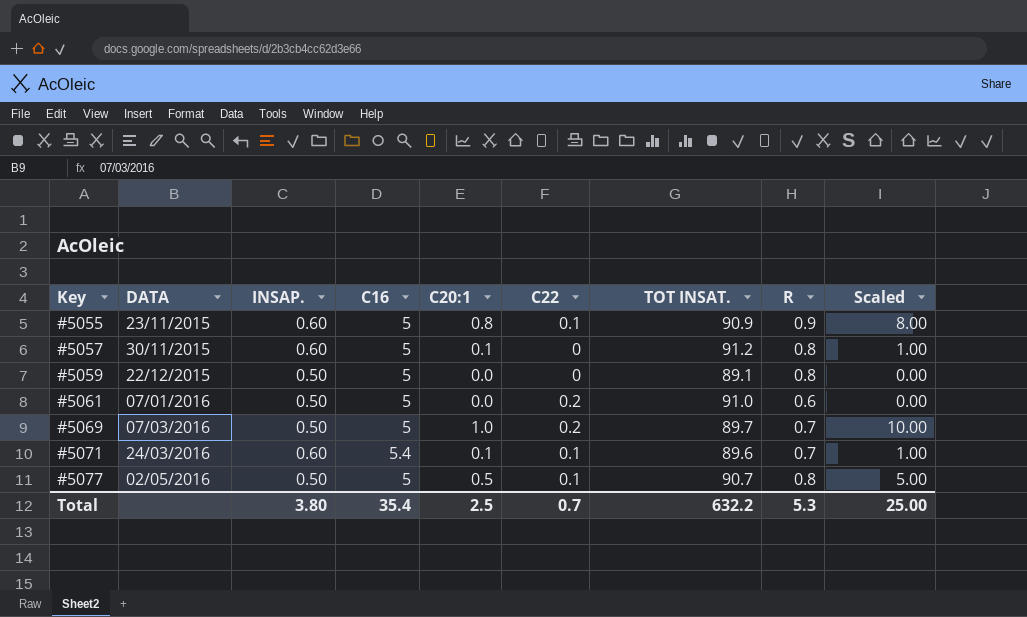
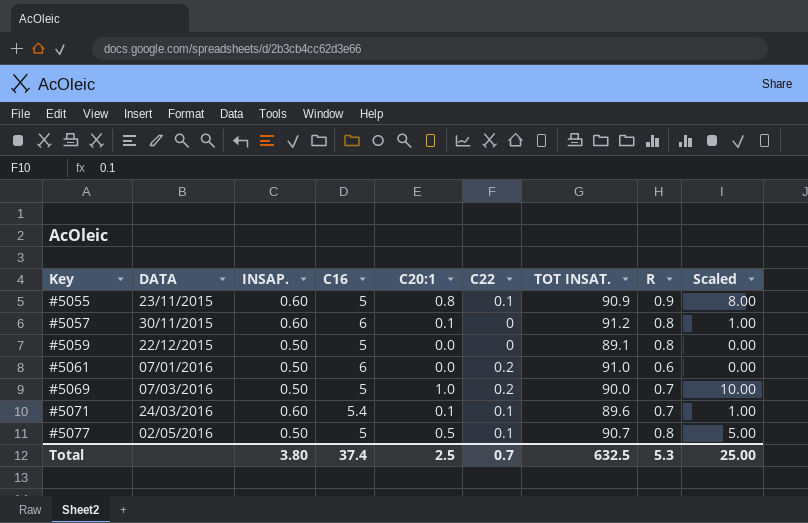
#5057 | C16: 5 -> 6
#5061 | C16: 5 -> 6
#5069 | TOT INSAT.: 89.7 -> 90.0
Total | C16: 35.4 -> 37.4
Total | TOT INSAT.: 632.2 -> 632.5

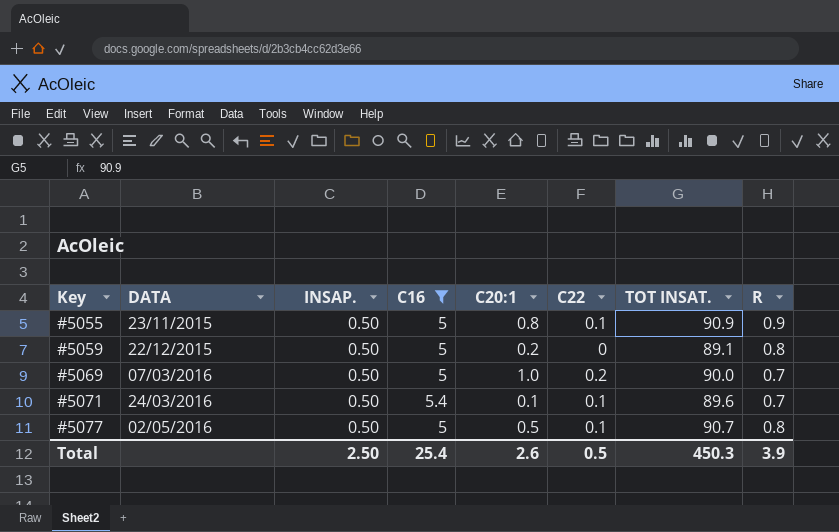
filter: none -> C16 != 6
column Scaled | formula: [C20:1] * 10 -> none
#5055 | INSAP.: 0.60 -> 0.50
#5059 | C20:1: 0.0 -> 0.2
#5071 | INSAP.: 0.60 -> 0.50
Total | INSAP.: 3.80 -> 2.50
Total | C16: 37.4 -> 25.4
Total | C20:1: 2.5 -> 2.6
Total | C22: 0.7 -> 0.5
Total | TOT INSAT.: 632.5 -> 450.3
Total | R: 5.3 -> 3.9

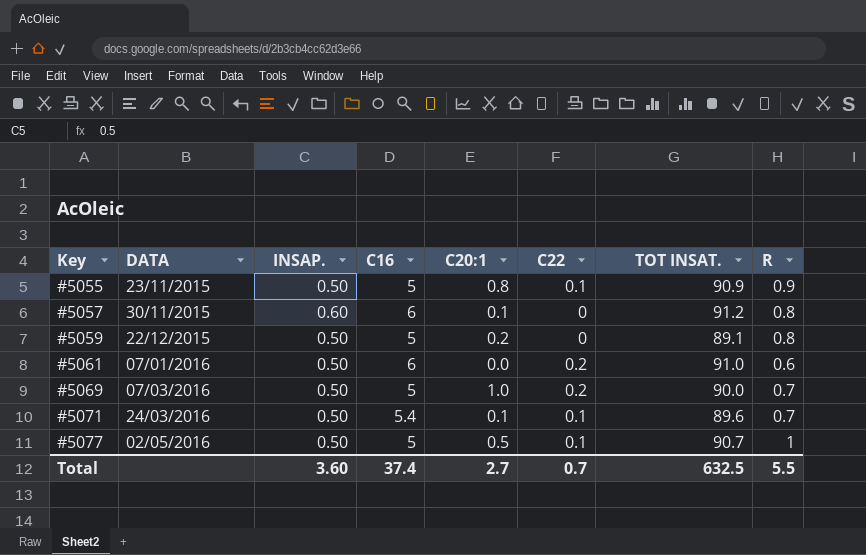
filter: C16 != 6 -> none
#5077 | R: 0.8 -> 1
Total | INSAP.: 2.50 -> 3.60
Total | C16: 25.4 -> 37.4
Total | C20:1: 2.6 -> 2.7
Total | C22: 0.5 -> 0.7
Total | TOT INSAT.: 450.3 -> 632.5
Total | R: 3.9 -> 5.5

